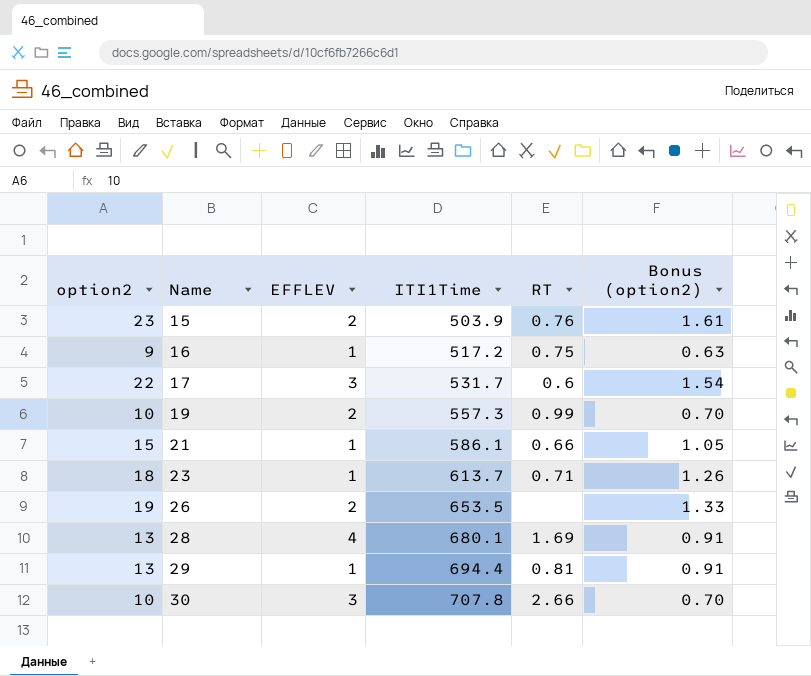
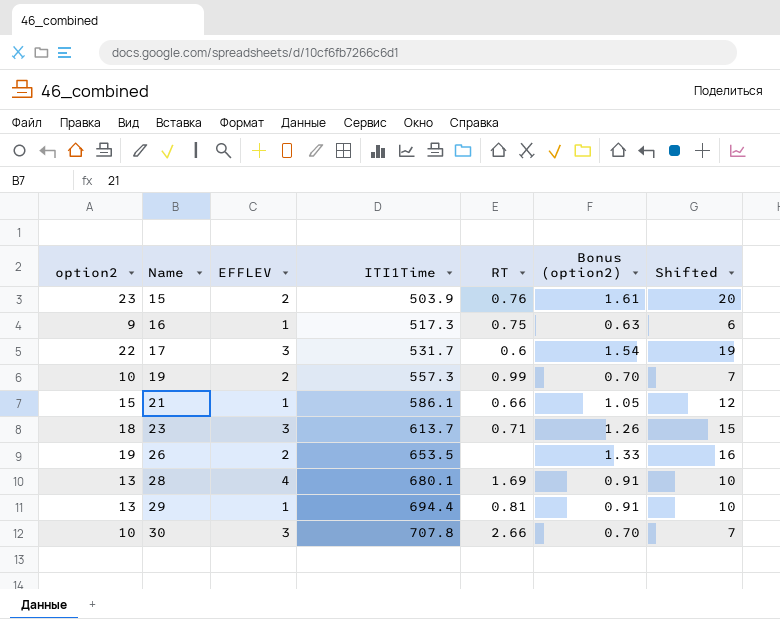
column Shifted | formula: none -> [option2] - 3
16 | ITI1Time: 517.2 -> 517.3
23 | EFFLEV: 1 -> 3

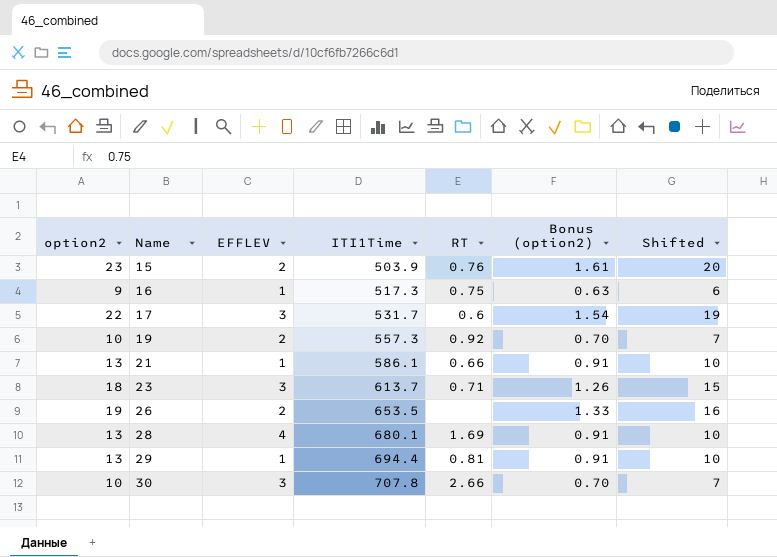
19 | RT: 0.99 -> 0.92
21 | option2: 15 -> 13
21 | Bonus (option2): 1.05 -> 0.91
21 | Shifted: 12 -> 10

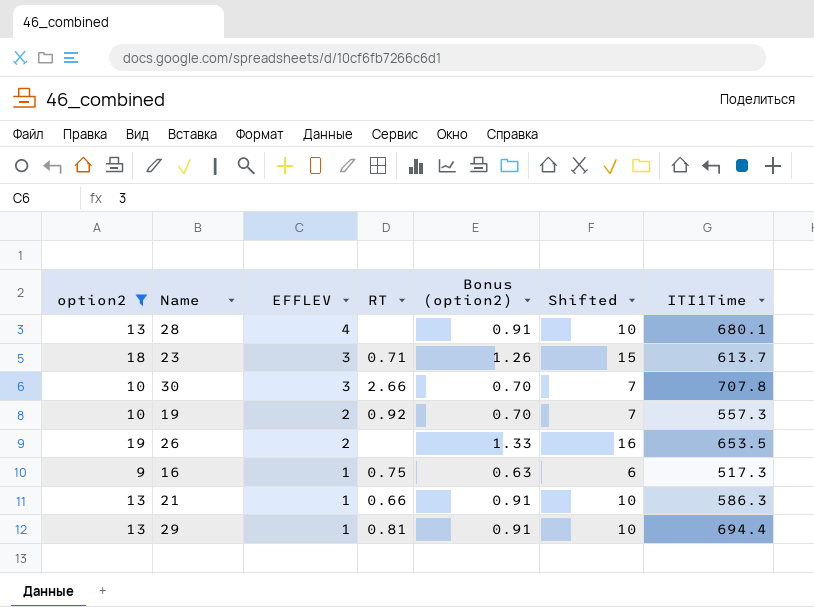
filter: none -> option2 <= 19
row order: Name ascending -> EFFLEV descending
column ITI1Time | position: 4 -> 7
28 | RT: 1.69 -> none
21 | ITI1Time: 586.1 -> 586.3

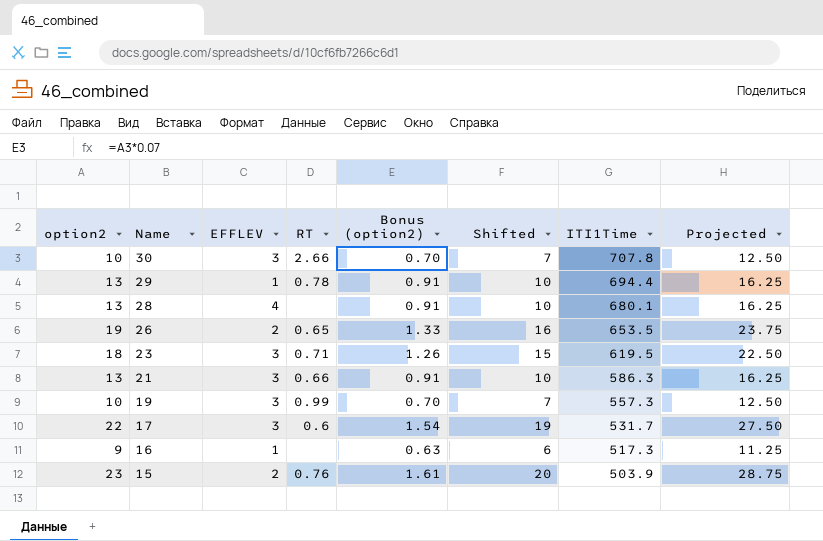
filter: option2 <= 19 -> none
row order: EFFLEV descending -> Name descending
column Projected | formula: none -> [option2] * 1.25
29 | RT: 0.81 -> 0.78
26 | RT: none -> 0.65
23 | ITI1Time: 613.7 -> 619.5
21 | EFFLEV: 1 -> 3
19 | EFFLEV: 2 -> 3
19 | RT: 0.92 -> 0.99
16 | RT: 0.75 -> none

